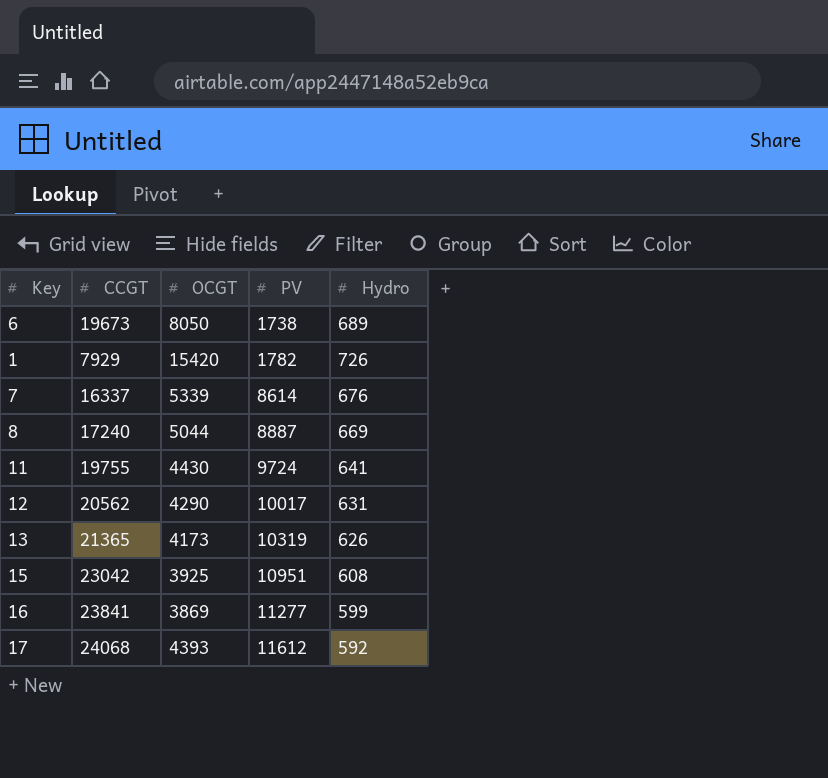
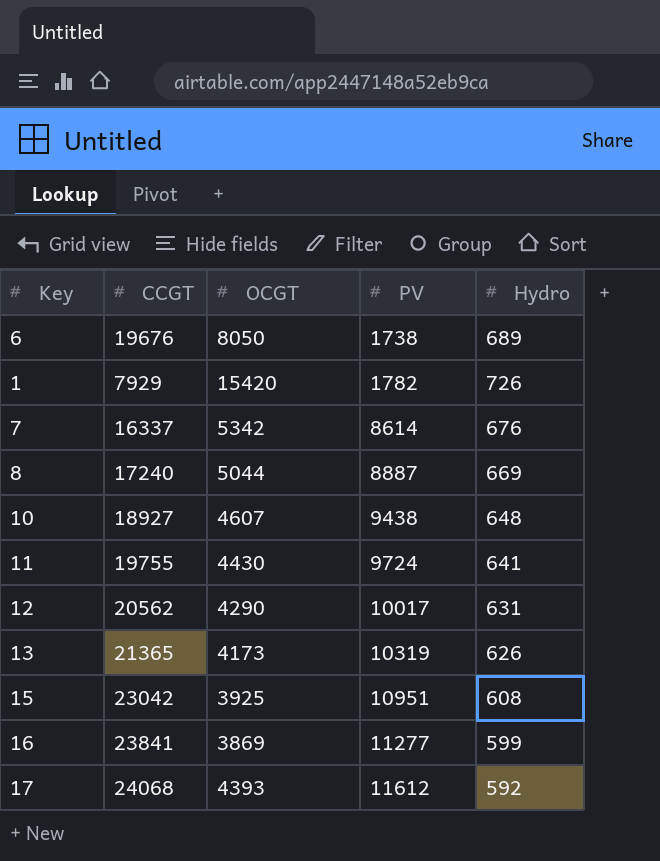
6 | CCGT: 19673 -> 19676
7 | OCGT: 5339 -> 5342
row 10: none -> 18927 | 4607 | 9438 | 648

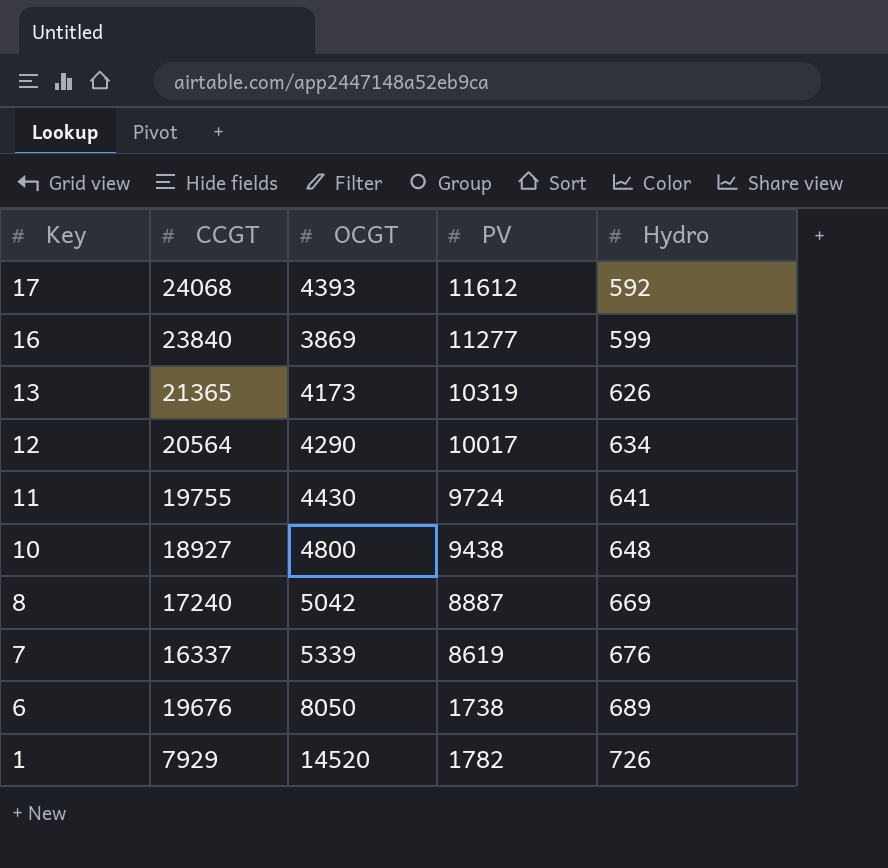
row order: PV ascending -> Key descending
row 15: 23042 | 3925 | 10951 | 608 -> none
16 | CCGT: 23841 -> 23840
12 | CCGT: 20562 -> 20564
12 | Hydro: 631 -> 634
10 | OCGT: 4607 -> 4800
8 | OCGT: 5044 -> 5042
7 | OCGT: 5342 -> 5339
7 | PV: 8614 -> 8619
1 | OCGT: 15420 -> 14520

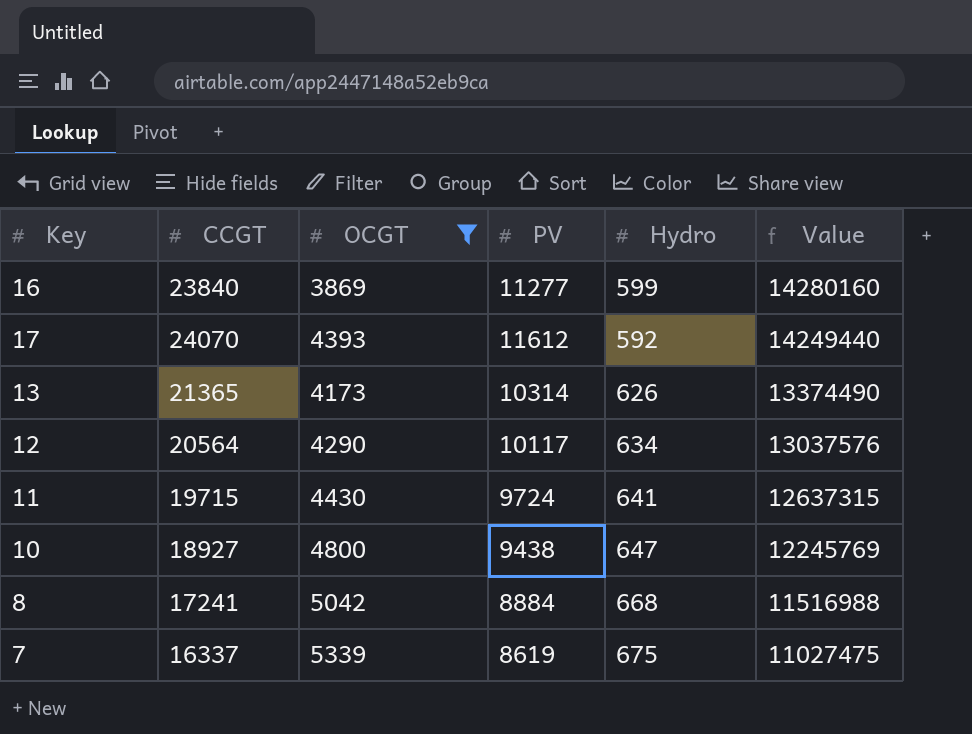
filter: none -> OCGT <= 5339
row order: Key descending -> Value descending
column Value | formula: none -> [CCGT] * [Hydro]
17 | CCGT: 24068 -> 24070
13 | PV: 10319 -> 10314
12 | PV: 10017 -> 10117
11 | CCGT: 19755 -> 19715
10 | Hydro: 648 -> 647
8 | CCGT: 17240 -> 17241
8 | PV: 8887 -> 8884
8 | Hydro: 669 -> 668
7 | Hydro: 676 -> 675

